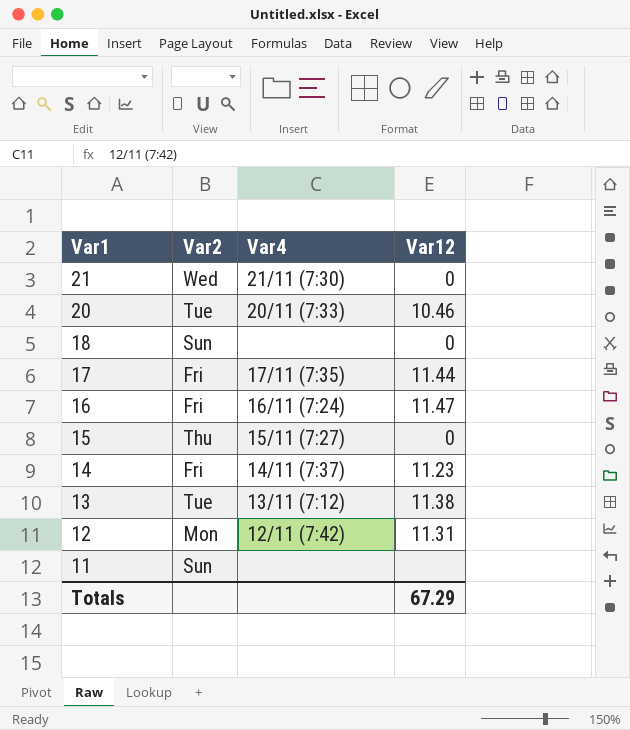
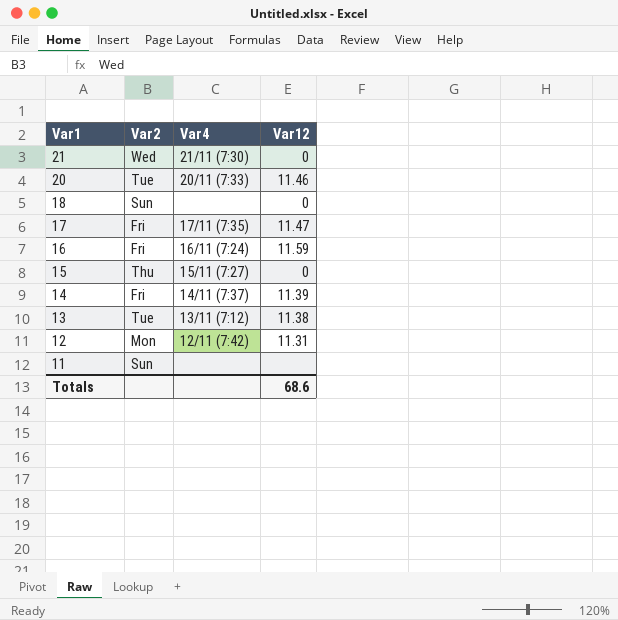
20 | Var12: 10.46 -> 11.46
17 | Var12: 11.44 -> 11.47
16 | Var12: 11.47 -> 11.59
14 | Var12: 11.23 -> 11.39
Totals | Var12: 67.29 -> 68.6

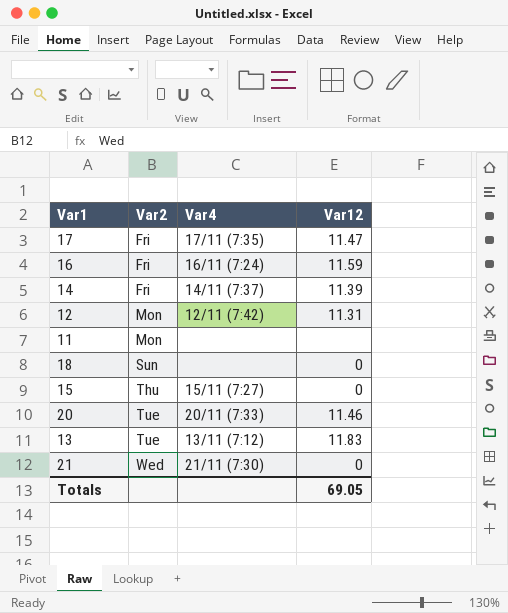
row order: Var1 descending -> Var2 ascending
11 | Var2: Sun -> Mon
13 | Var12: 11.38 -> 11.83
Totals | Var12: 68.6 -> 69.05

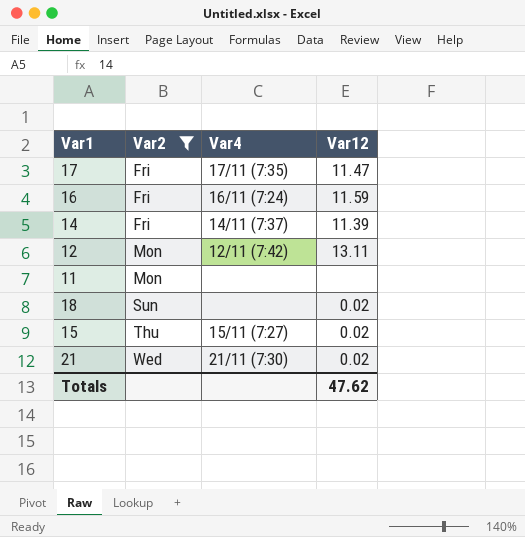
filter: none -> Var2 != Tue
12 | Var12: 11.31 -> 13.11
18 | Var12: 0 -> 0.02
15 | Var12: 0 -> 0.02
21 | Var12: 0 -> 0.02
Totals | Var12: 69.05 -> 47.62

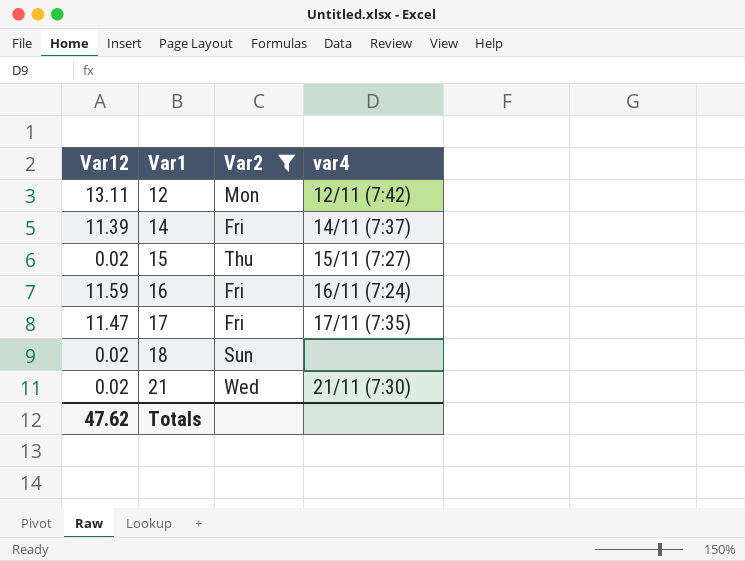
row order: Var2 ascending -> Var1 ascending
column Var12 | position: 4 -> 1
column name: Var4 -> var4
row 11: Mon | none | none -> none

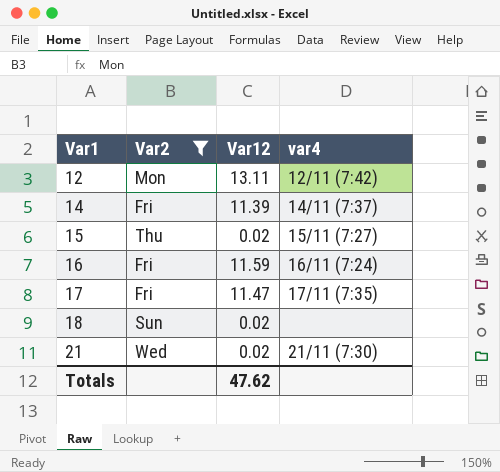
column Var12 | position: 1 -> 3

